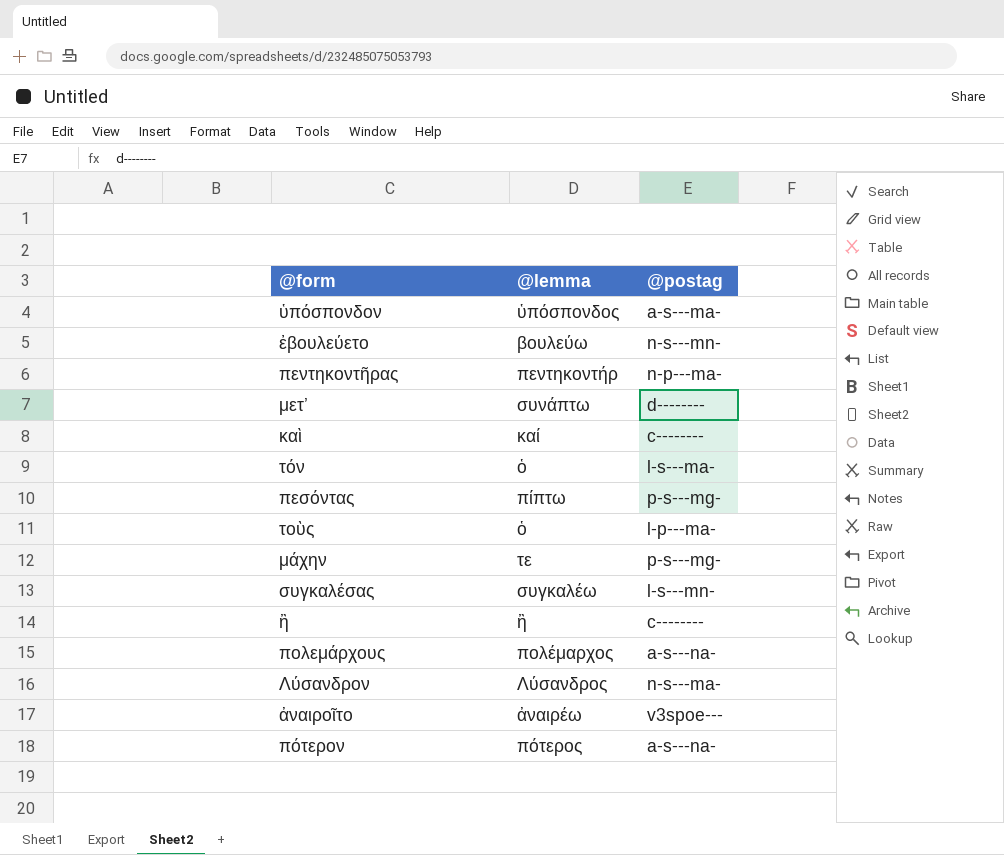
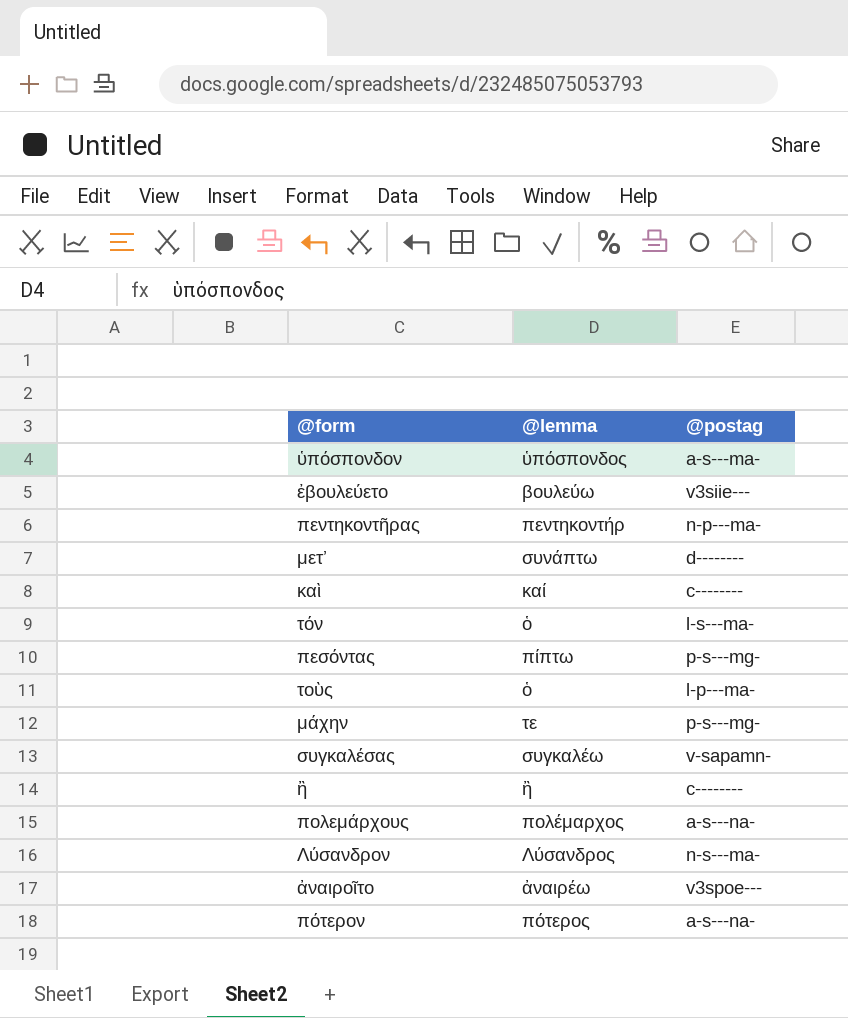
ἐβουλεύετο | @postag: n-s---mn- -> v3siie---
συγκαλέσας | @postag: l-s---mn- -> v-sapamn-

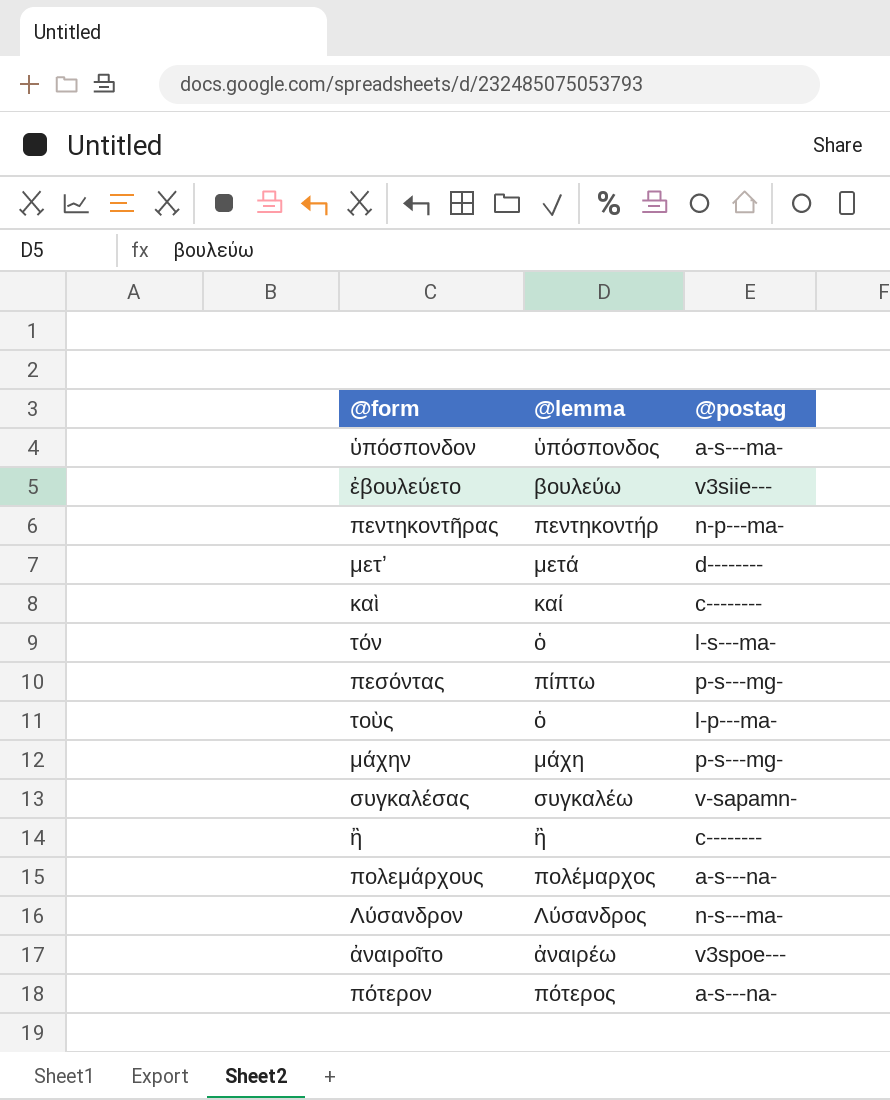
μετʼ | @lemma: συνάπτω -> μετά
μάχην | @lemma: τε -> μάχη

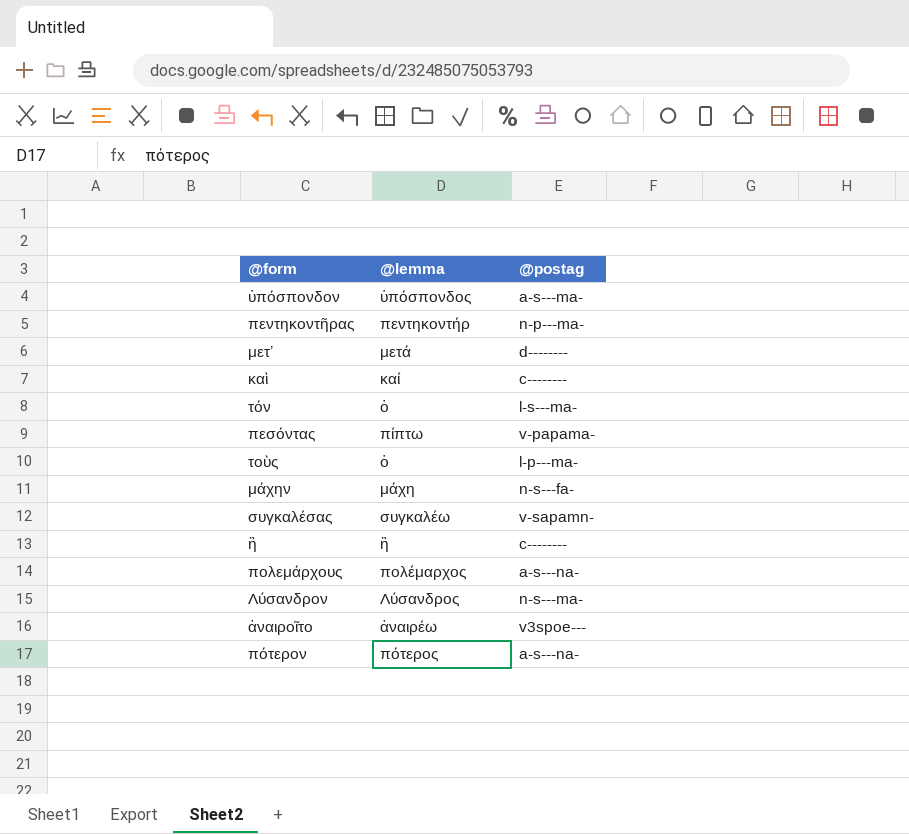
row ἐβουλεύετο: βουλεύω | v3siie--- -> none
πεσόντας | @postag: p-s---mg- -> v-papama-
μάχην | @postag: p-s---mg- -> n-s---fa-

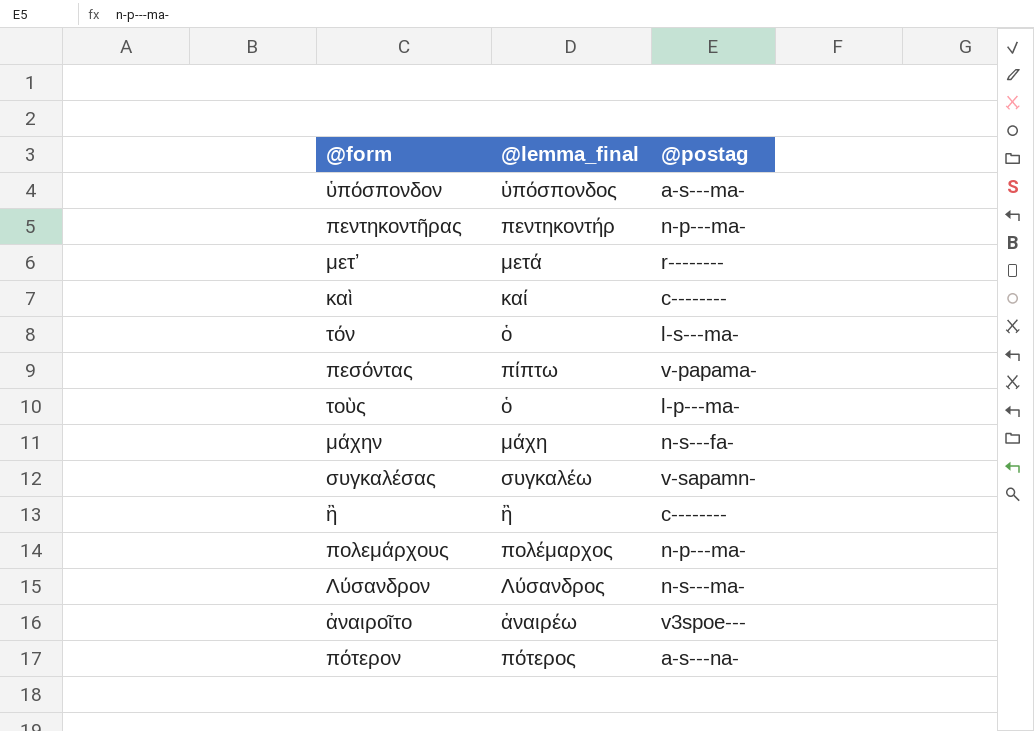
column name: @lemma -> @lemma_final
μετʼ | @postag: d-------- -> r--------
πολεμάρχους | @postag: a-s---na- -> n-p---ma-

